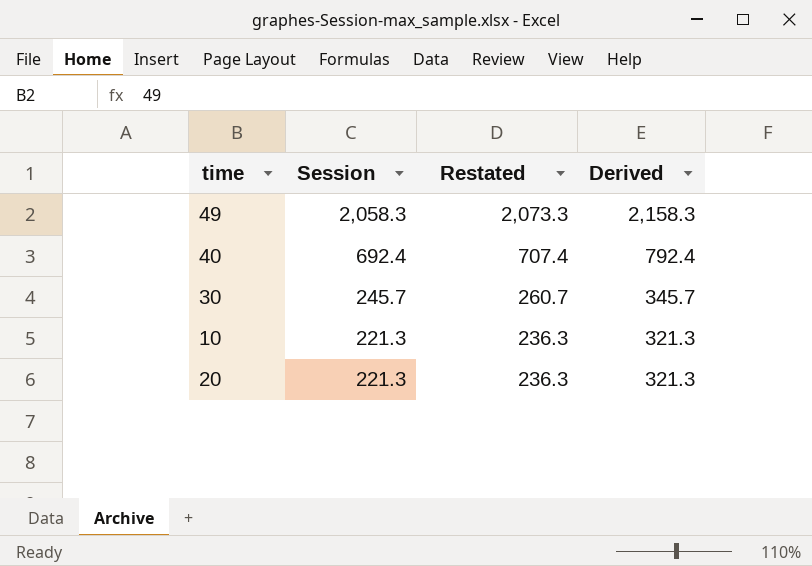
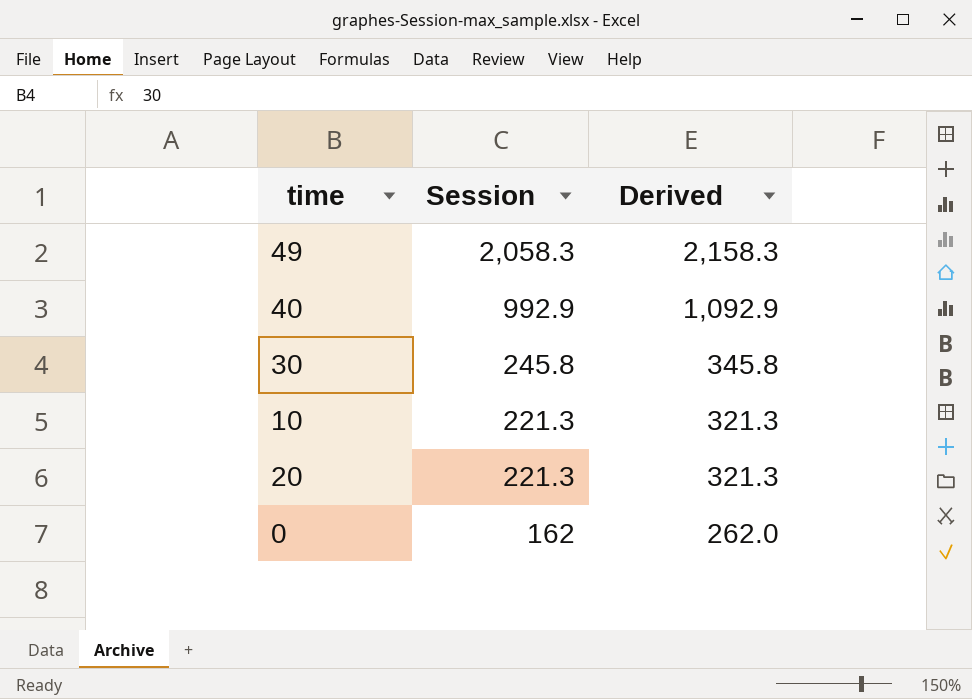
column Restated | formula: [Session] + 15 -> none
40 | Session: 692.4 -> 992.9
40 | Derived: 792.4 -> 1,092.9
30 | Session: 245.7 -> 245.8
30 | Derived: 345.7 -> 345.8
row 0: none -> 162 | 262.0

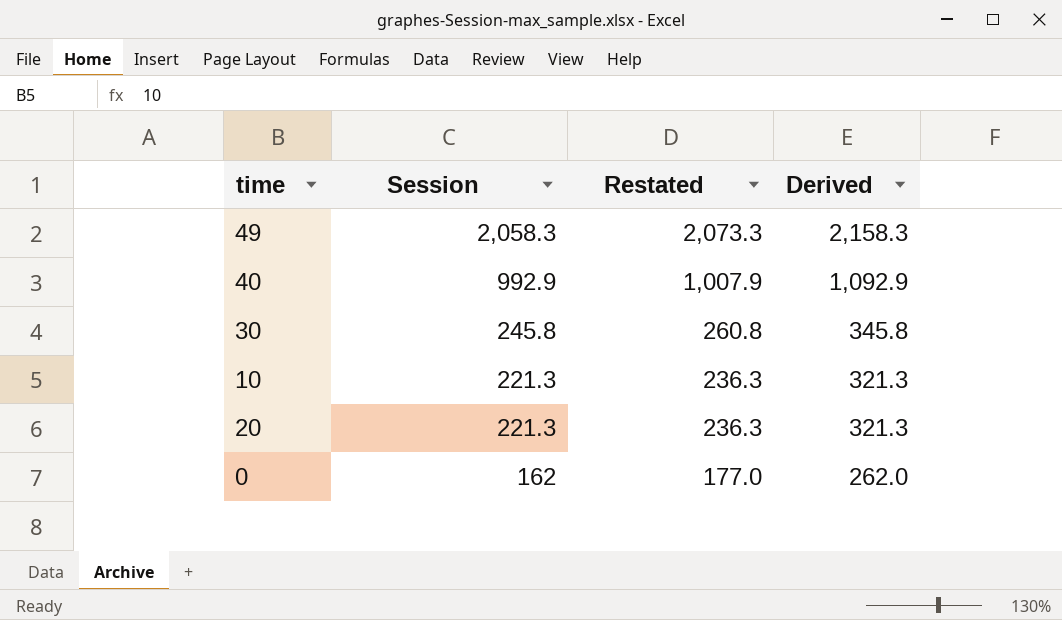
column Restated | formula: none -> [Session] + 15

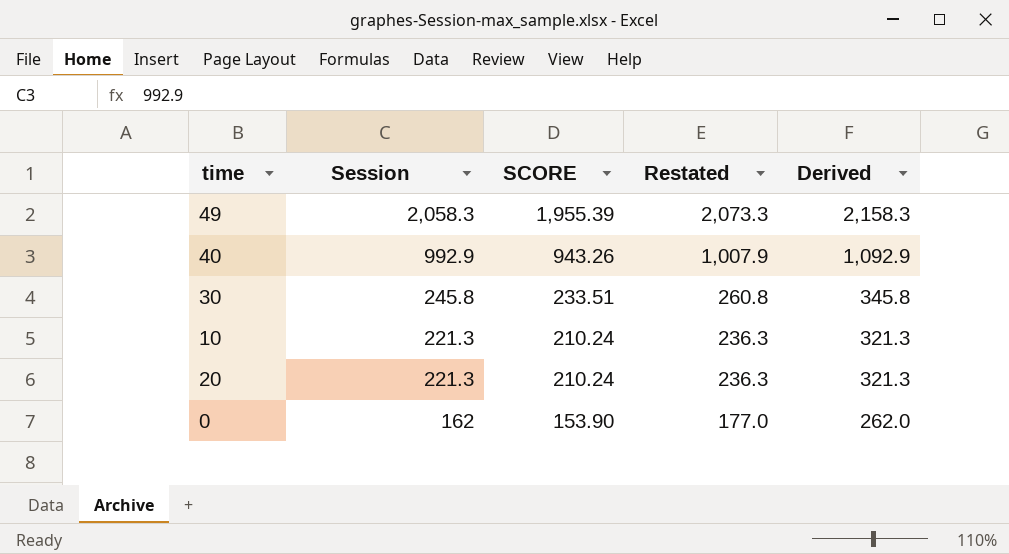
column SCORE | formula: none -> [Session] * 0.95

